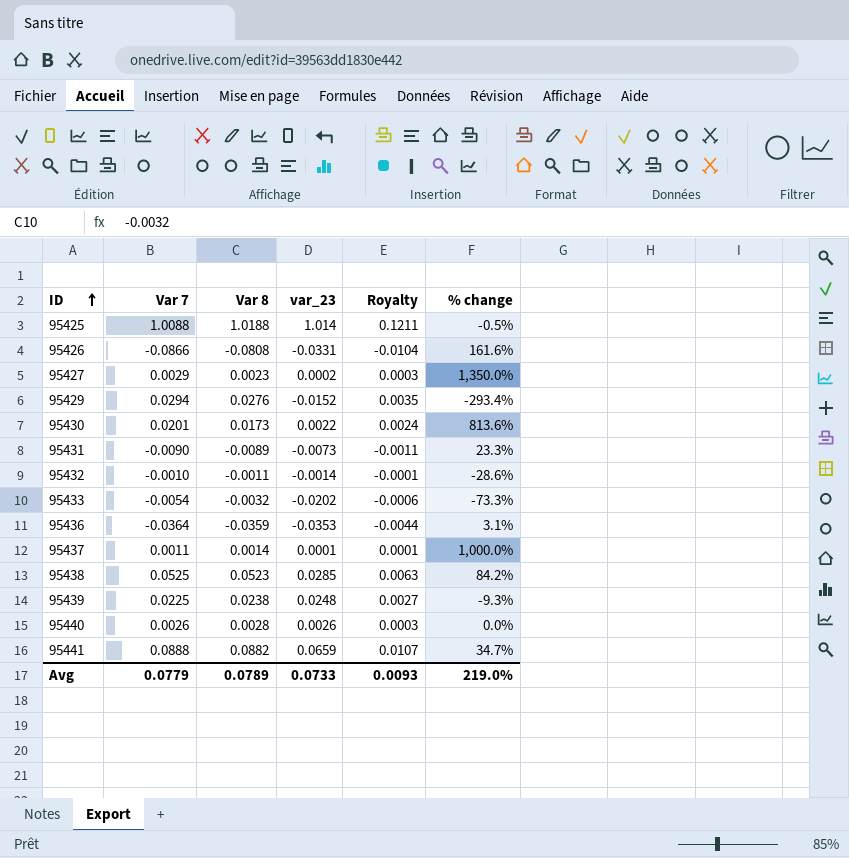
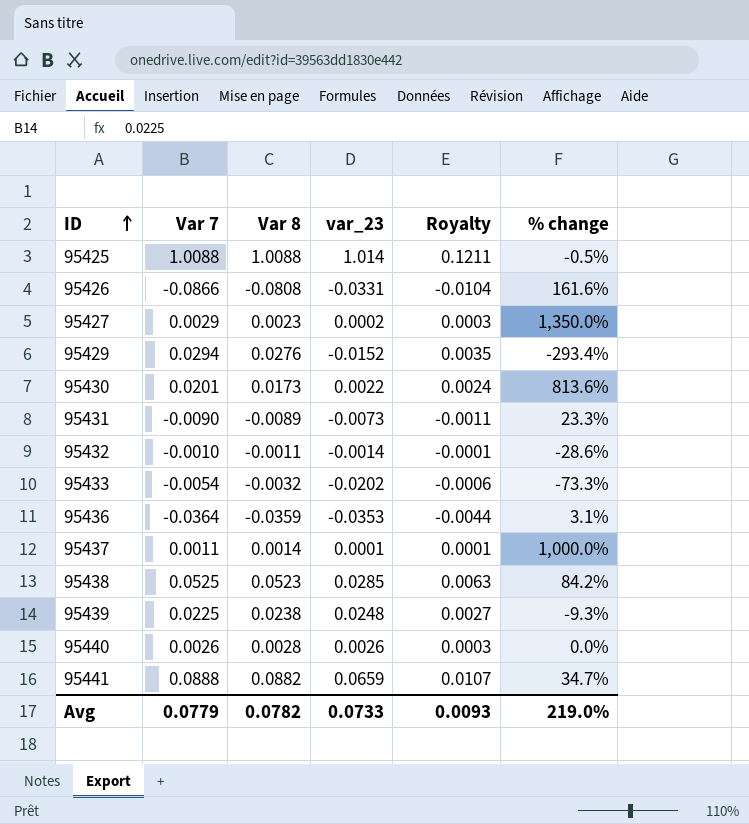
95425 | Var 8: 1.0188 -> 1.0088
Avg | Var 8: 0.0789 -> 0.0782

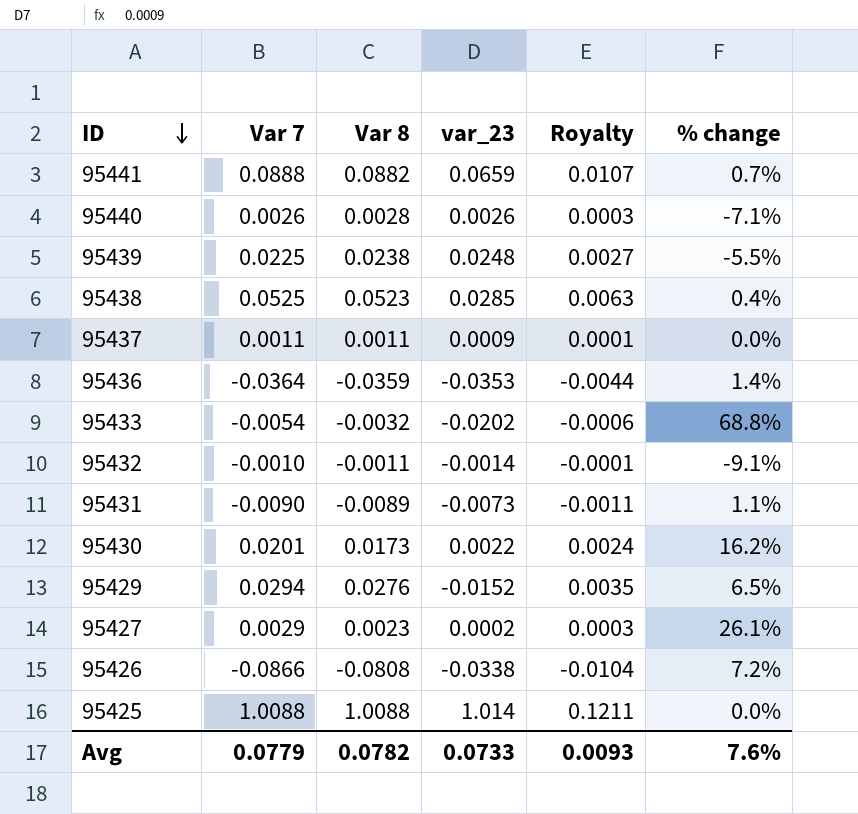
row order: ID ascending -> ID descending
column % change | formula: ([Var 7] - [var_23]) / [var_23] -> ([Var 7] - [Var 8]) / [Var 8]
95437 | Var 8: 0.0014 -> 0.0011
95437 | var_23: 0.0001 -> 0.0009
95426 | var_23: -0.0331 -> -0.0338
Avg | % change: 219.0% -> 7.6%

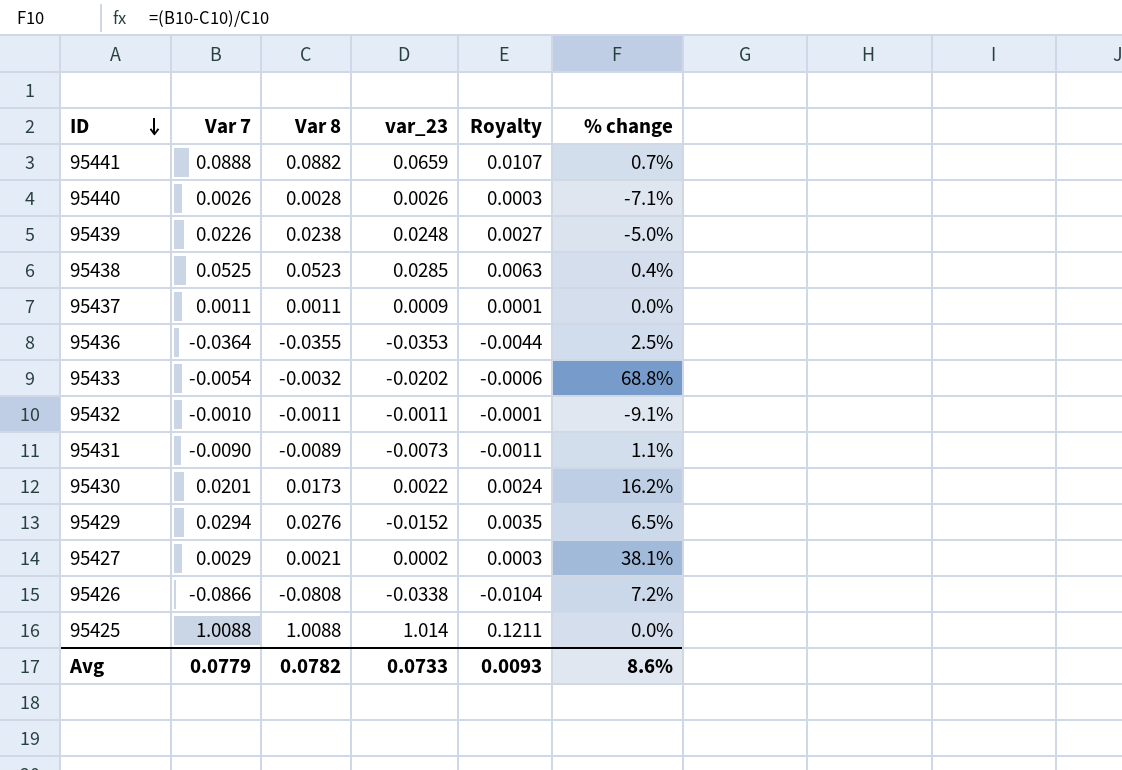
95439 | Var 7: 0.0225 -> 0.0226
95439 | % change: -5.5% -> -5.0%
95436 | Var 8: -0.0359 -> -0.0355
95436 | % change: 1.4% -> 2.5%
95432 | var_23: -0.0014 -> -0.0011
95427 | Var 8: 0.0023 -> 0.0021
95427 | % change: 26.1% -> 38.1%
Avg | % change: 7.6% -> 8.6%

